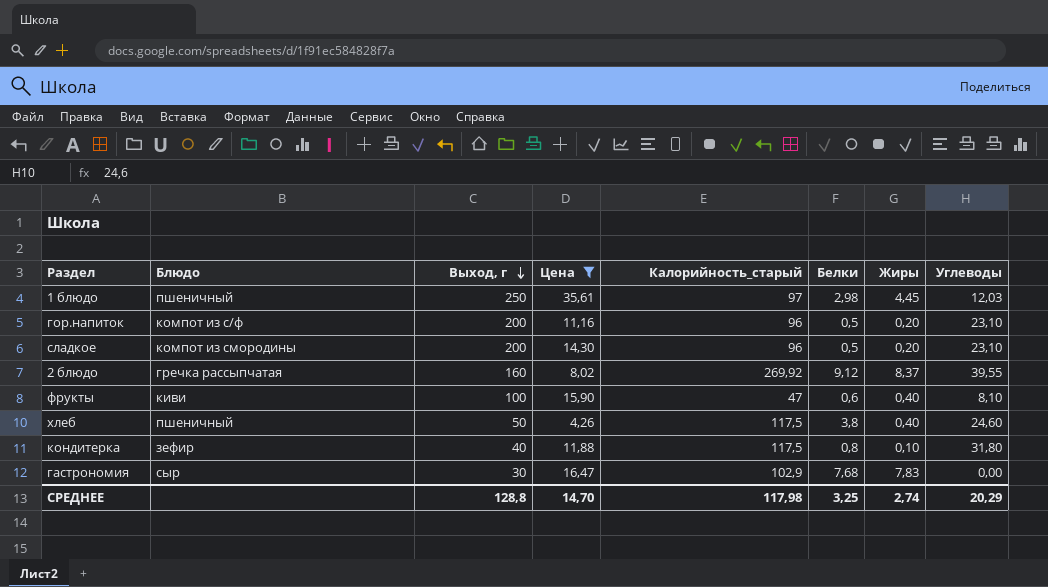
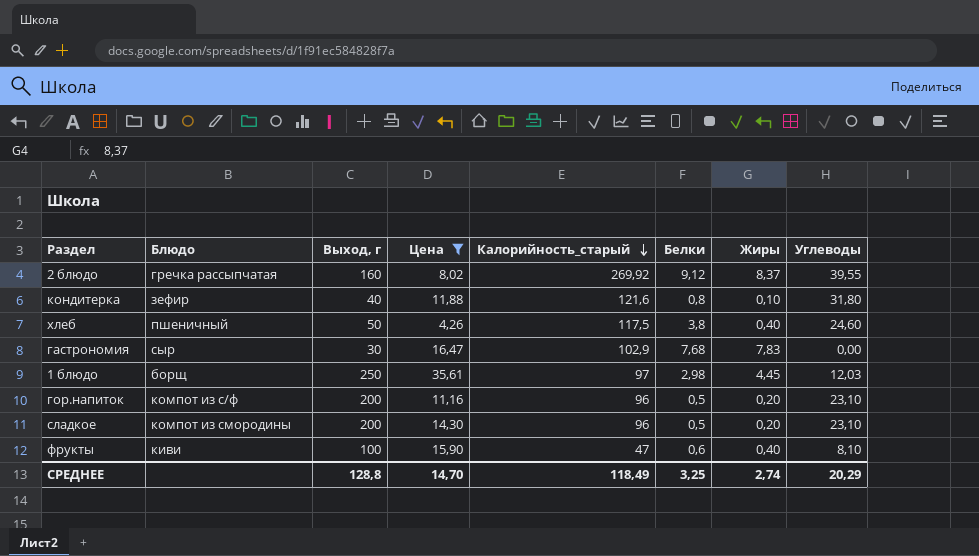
row order: Выход, г descending -> Калорийность_старый descending
кондитерка | Калорийность_старый: 117,5 -> 121,6
1 блюдо | Блюдо: пшеничный -> борщ
СРЕДНЕЕ | Калорийность_старый: 117,98 -> 118,49

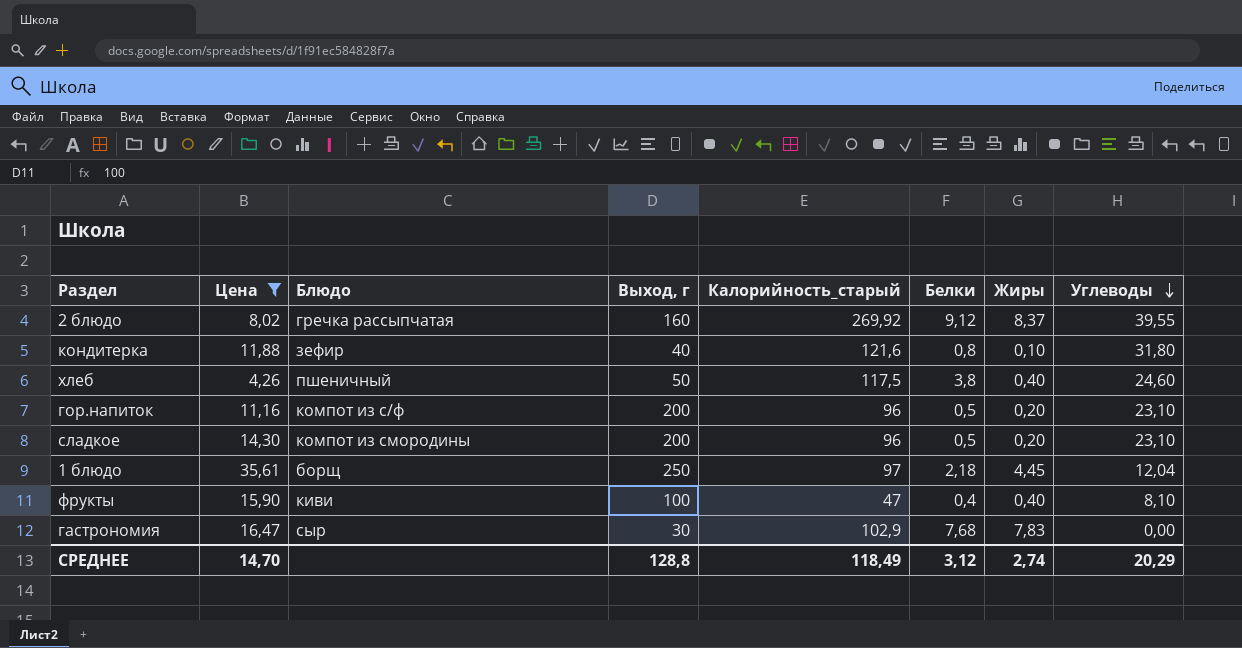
row order: Калорийность_старый descending -> Углеводы descending
column Цена | position: 4 -> 2
1 блюдо | Белки: 2,98 -> 2,18
1 блюдо | Углеводы: 12,03 -> 12,04
фрукты | Белки: 0,6 -> 0,4
СРЕДНЕЕ | Белки: 3,25 -> 3,12

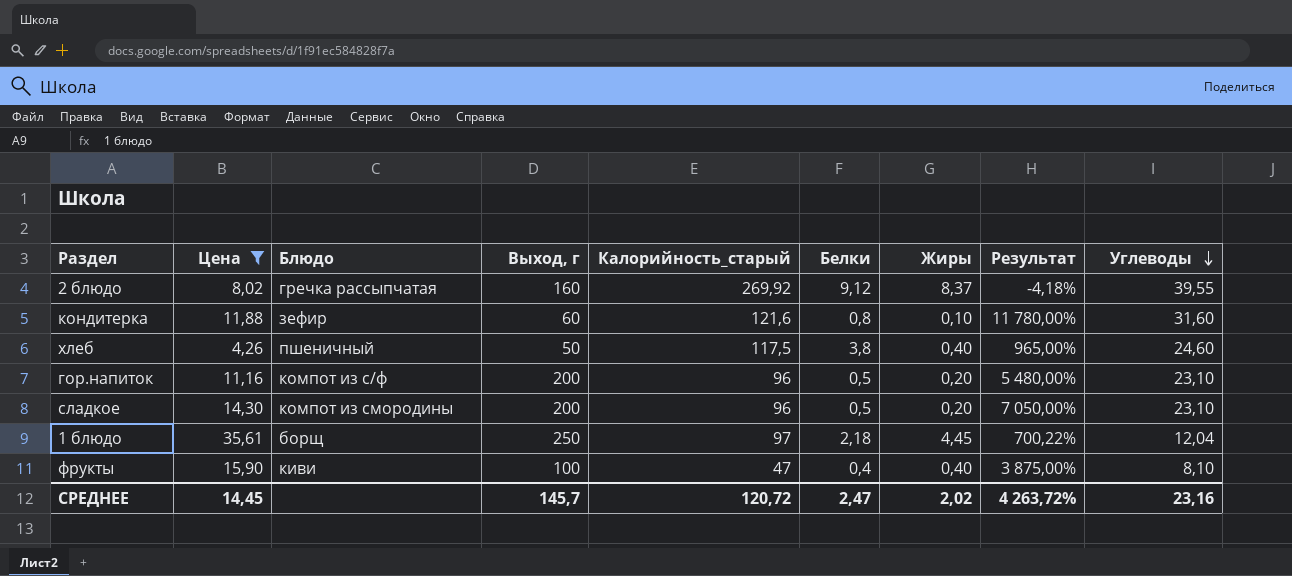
column Результат | formula: none -> ([Цена] - [Жиры]) / [Жиры]
row гастрономия: 16,47 | сыр | 30 | 102,9 | 7,68 | 7,83 | 0,00 -> none
кондитерка | Выход, г: 40 -> 60
кондитерка | Углеводы: 31,80 -> 31,60
СРЕДНЕЕ | Цена: 14,70 -> 14,45
СРЕДНЕЕ | Выход, г: 128,8 -> 145,7
СРЕДНЕЕ | Калорийность_старый: 118,49 -> 120,72
СРЕДНЕЕ | Белки: 3,12 -> 2,47
СРЕДНЕЕ | Жиры: 2,74 -> 2,02
СРЕДНЕЕ | Углеводы: 20,29 -> 23,16

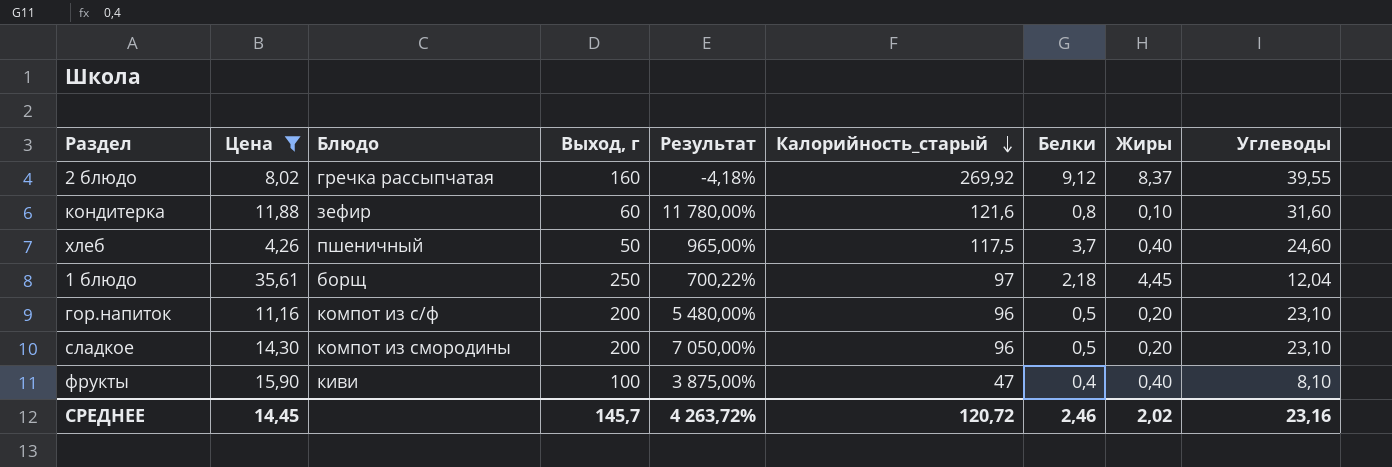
row order: Углеводы descending -> Калорийность_старый descending
column Результат | position: 8 -> 5
хлеб | Белки: 3,8 -> 3,7
СРЕДНЕЕ | Белки: 2,47 -> 2,46

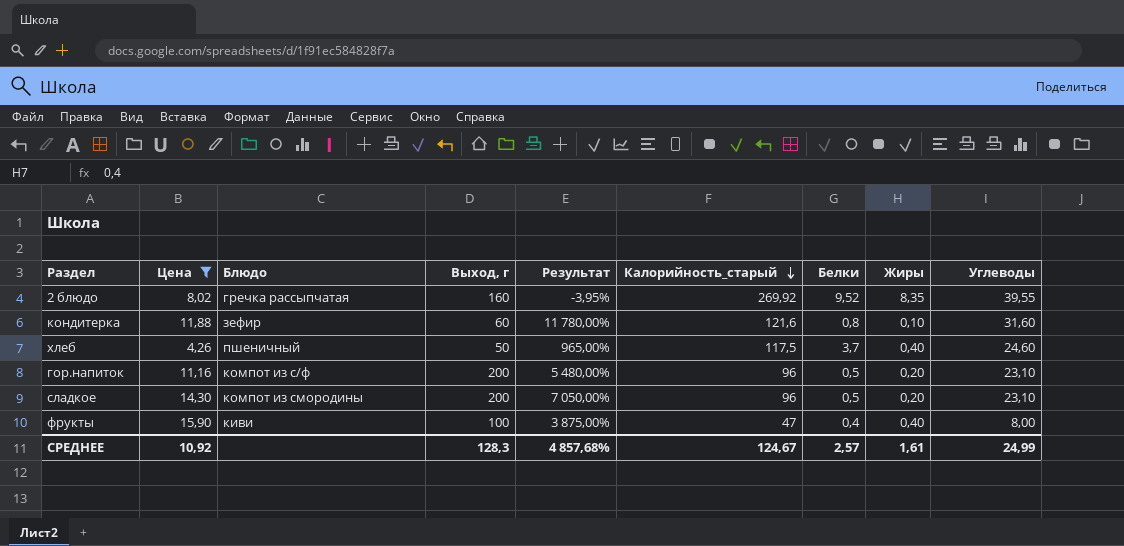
row 1 блюдо: 35,61 | борщ | 250 | 700,22% | 97 | 2,18 | 4,45 | 12,04 -> none
2 блюдо | Результат: -4,18% -> -3,95%
2 блюдо | Белки: 9,12 -> 9,52
2 блюдо | Жиры: 8,37 -> 8,35
фрукты | Углеводы: 8,10 -> 8,00
СРЕДНЕЕ | Цена: 14,45 -> 10,92
СРЕДНЕЕ | Выход, г: 145,7 -> 128,3
СРЕДНЕЕ | Результат: 4 263,72% -> 4 857,68%
СРЕДНЕЕ | Калорийность_старый: 120,72 -> 124,67
СРЕДНЕЕ | Белки: 2,46 -> 2,57
СРЕДНЕЕ | Жиры: 2,02 -> 1,61
СРЕДНЕЕ | Углеводы: 23,16 -> 24,99

